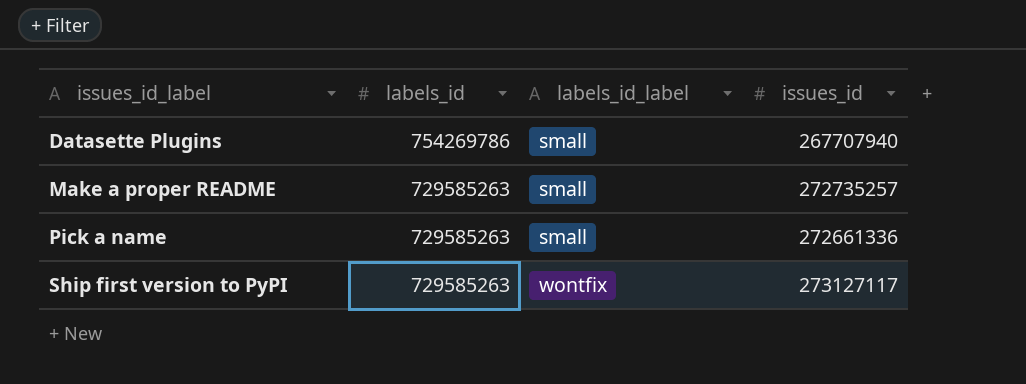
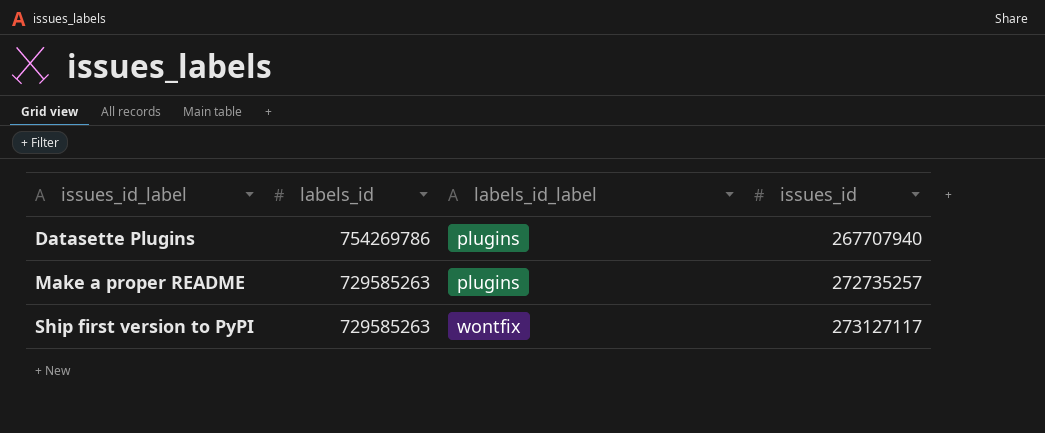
row Pick a name: 729585263 | small | 272661336 -> none
Datasette Plugins | labels_id_label: small -> plugins
Make a proper README | labels_id_label: small -> plugins

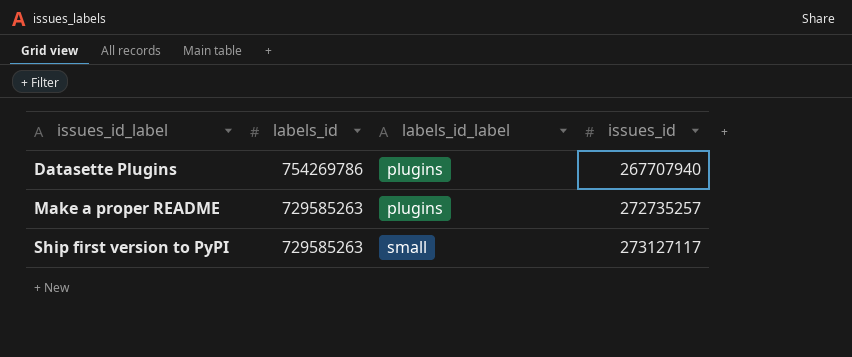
Ship first version to PyPI | labels_id_label: wontfix -> small

